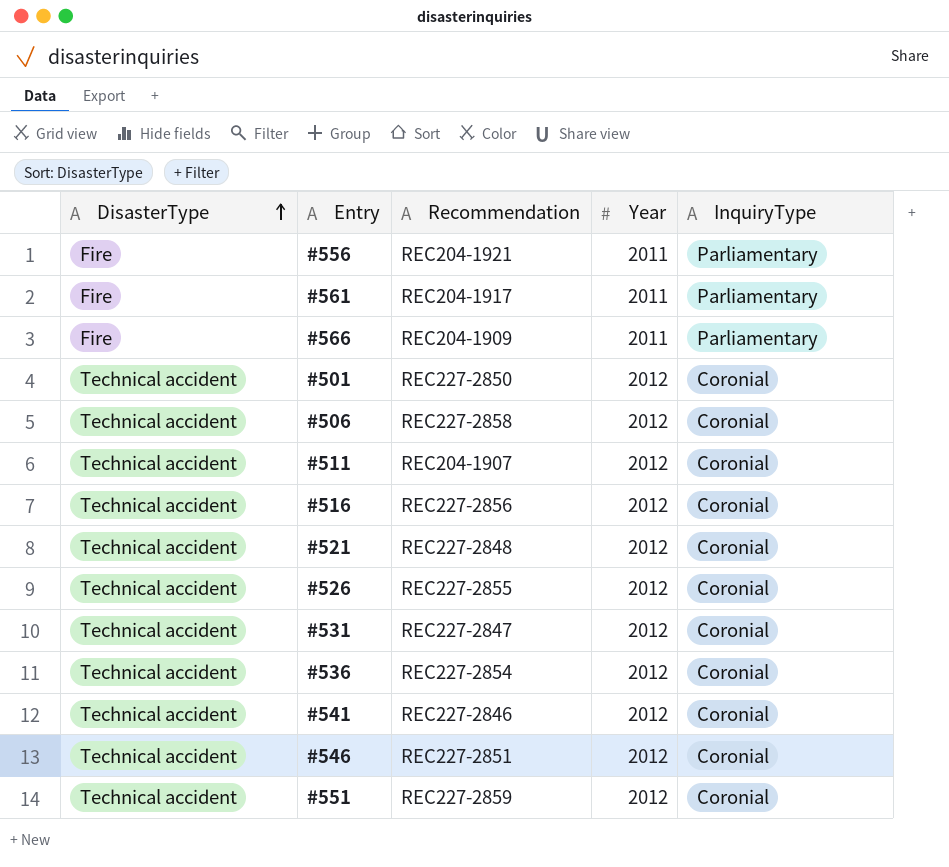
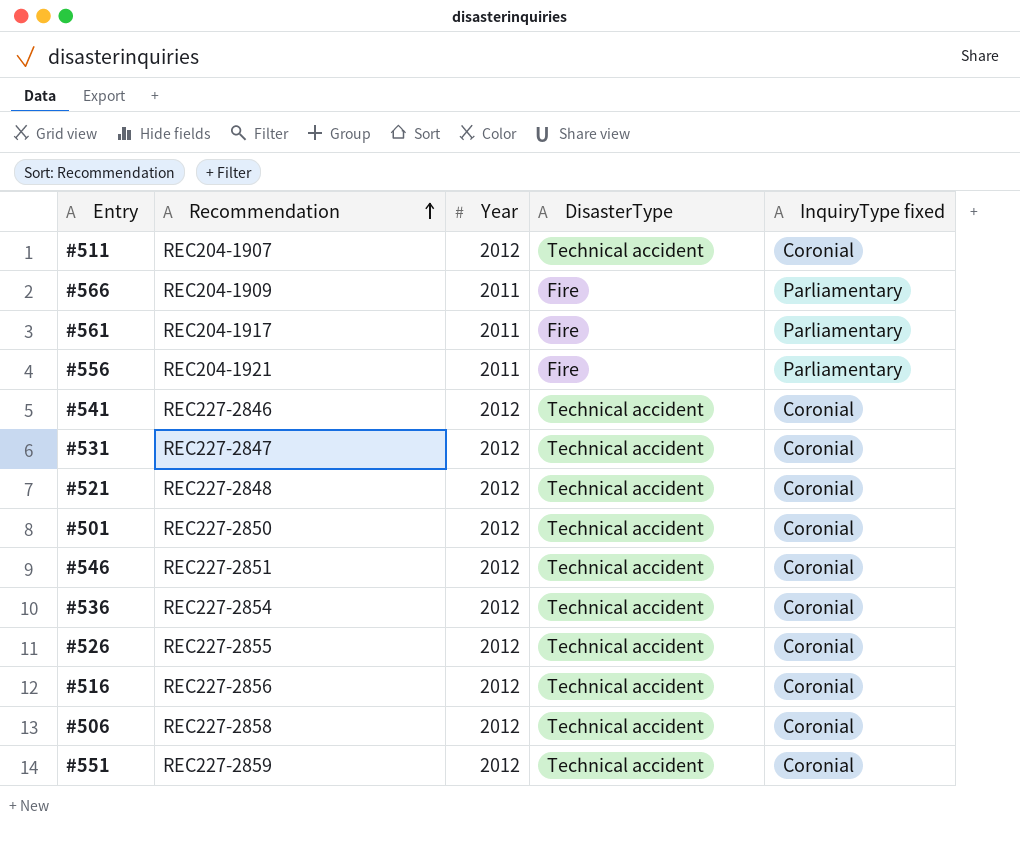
row order: DisasterType ascending -> Recommendation ascending
column DisasterType | position: 1 -> 4
column name: InquiryType -> InquiryType fixed

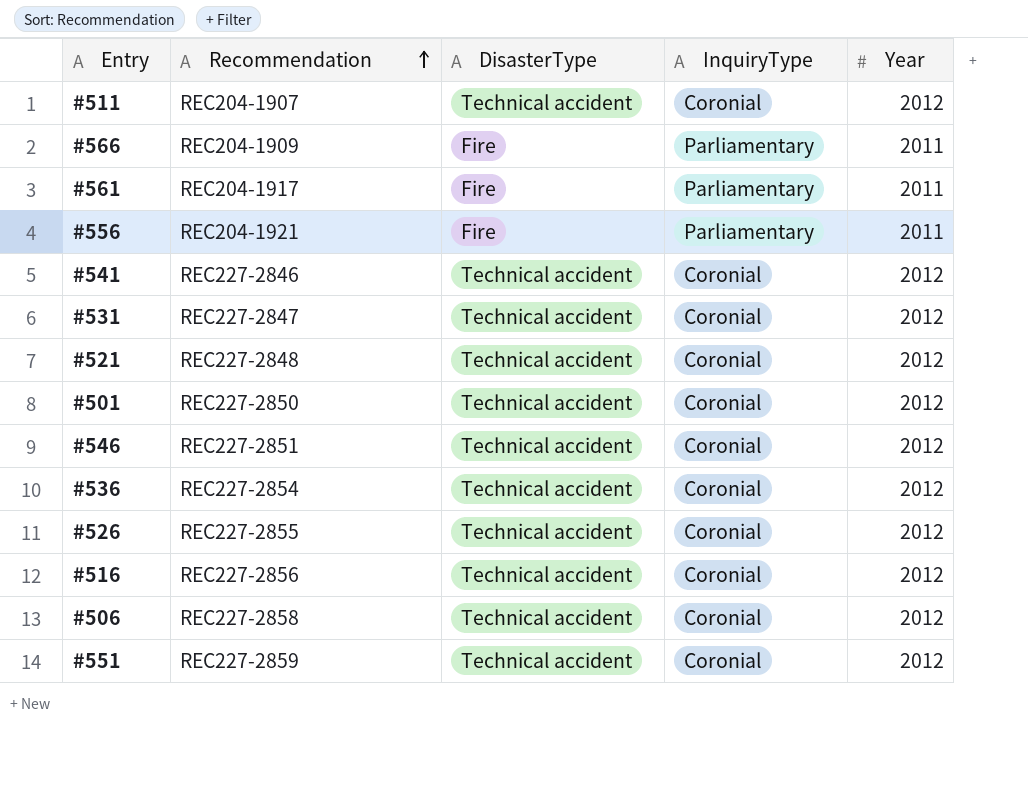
column name: InquiryType fixed -> InquiryType
column Year | position: 3 -> 5

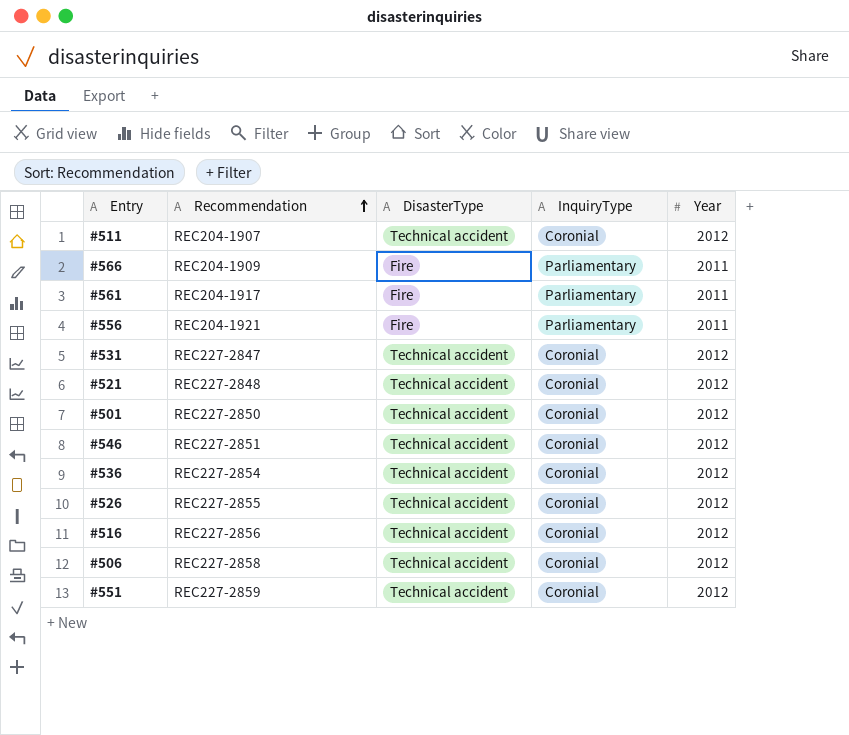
row #541: REC227-2846 | Technical accident | Coronial | 2012 -> none

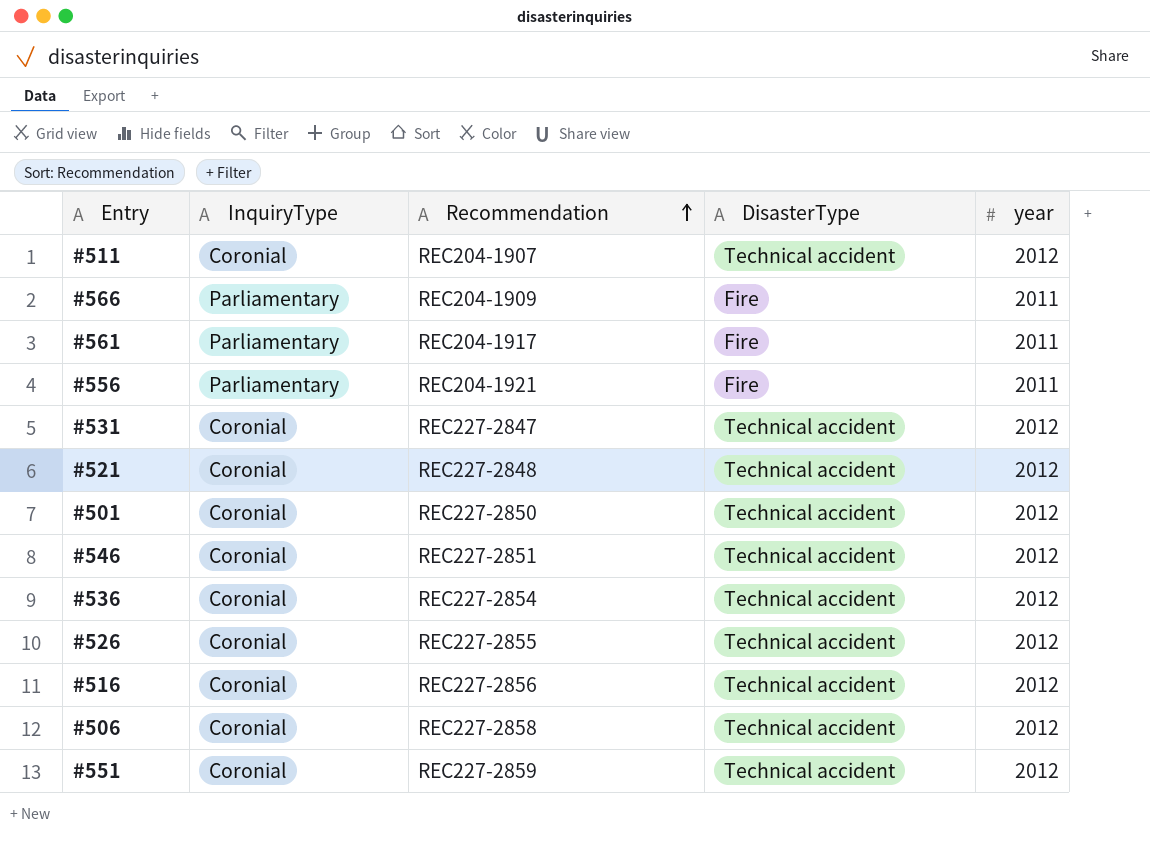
column InquiryType | position: 4 -> 2
column name: Year -> year

